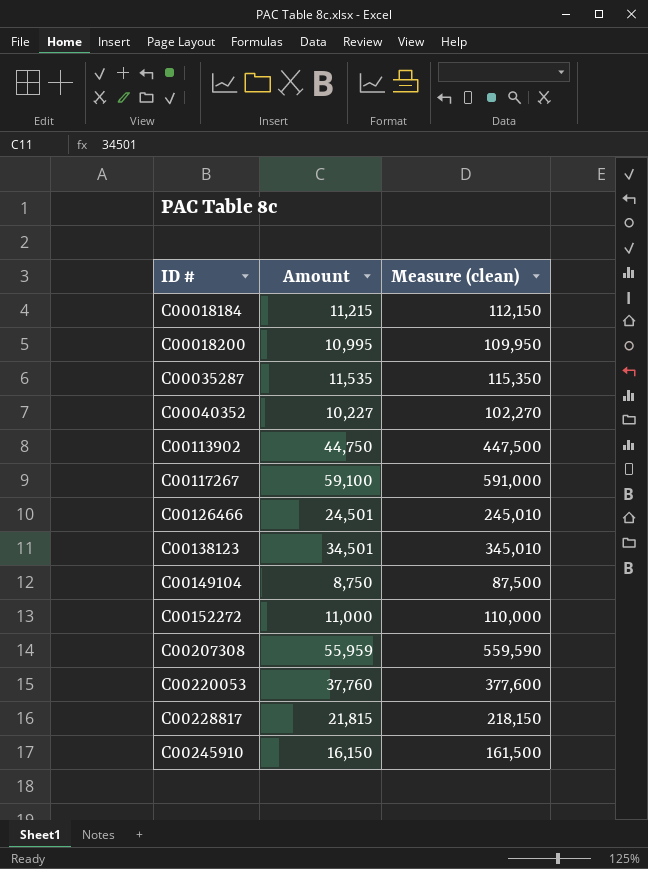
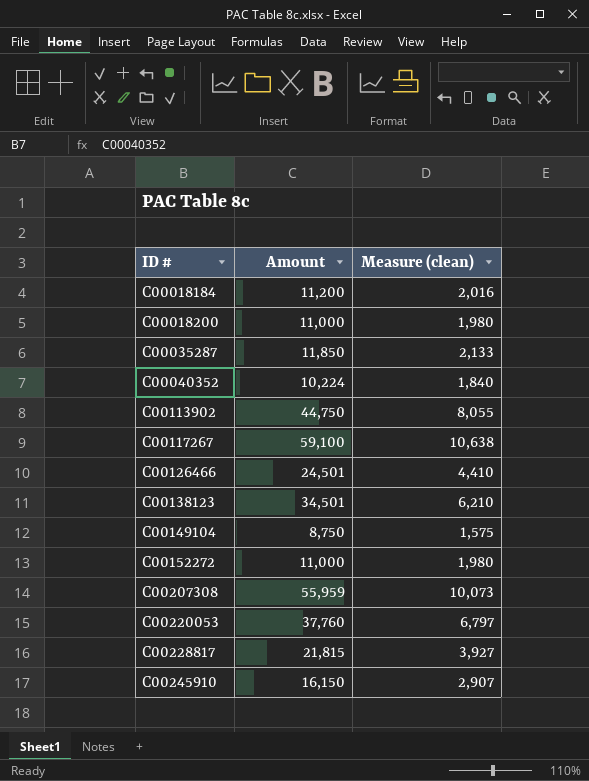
column Measure (clean) | formula: [Amount] * 10 -> [Amount] * 0.18
C00018184 | Amount: 11,215 -> 11,200
C00018200 | Amount: 10,995 -> 11,000
C00035287 | Amount: 11,535 -> 11,850
C00040352 | Amount: 10,227 -> 10,224

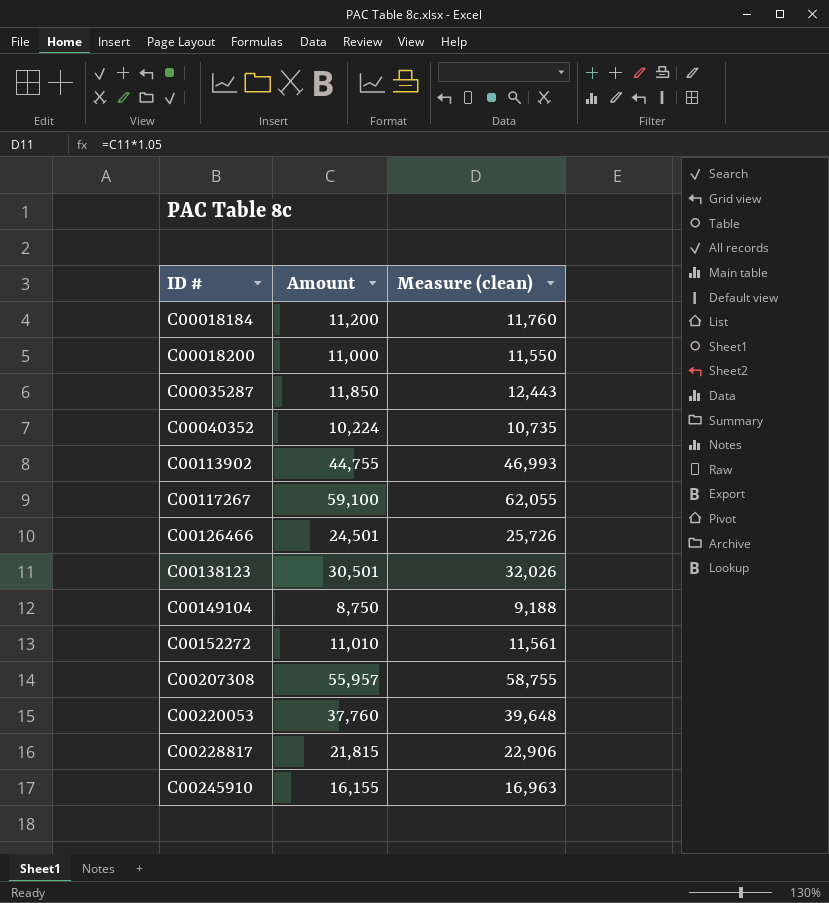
column Measure (clean) | formula: [Amount] * 0.18 -> [Amount] * 1.05
C00113902 | Amount: 44,750 -> 44,755
C00138123 | Amount: 34,501 -> 30,501
C00152272 | Amount: 11,000 -> 11,010
C00207308 | Amount: 55,959 -> 55,957
C00245910 | Amount: 16,150 -> 16,155

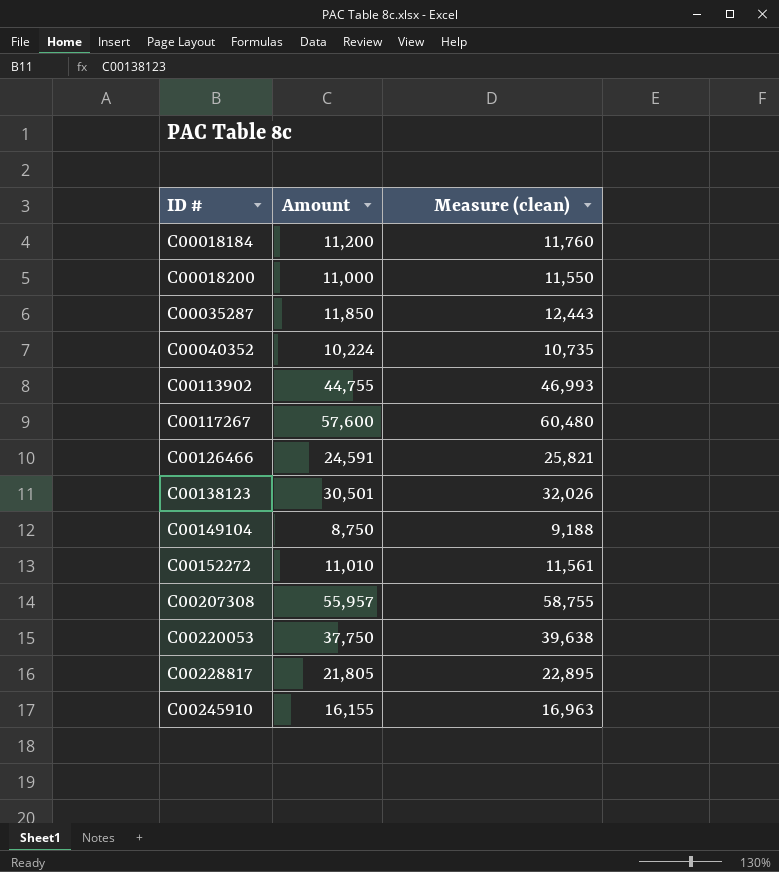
C00117267 | Amount: 59,100 -> 57,600
C00117267 | Measure (clean): 62,055 -> 60,480
C00126466 | Amount: 24,501 -> 24,591
C00126466 | Measure (clean): 25,726 -> 25,821
C00220053 | Amount: 37,760 -> 37,750
C00220053 | Measure (clean): 39,648 -> 39,638
C00228817 | Amount: 21,815 -> 21,805
C00228817 | Measure (clean): 22,906 -> 22,895

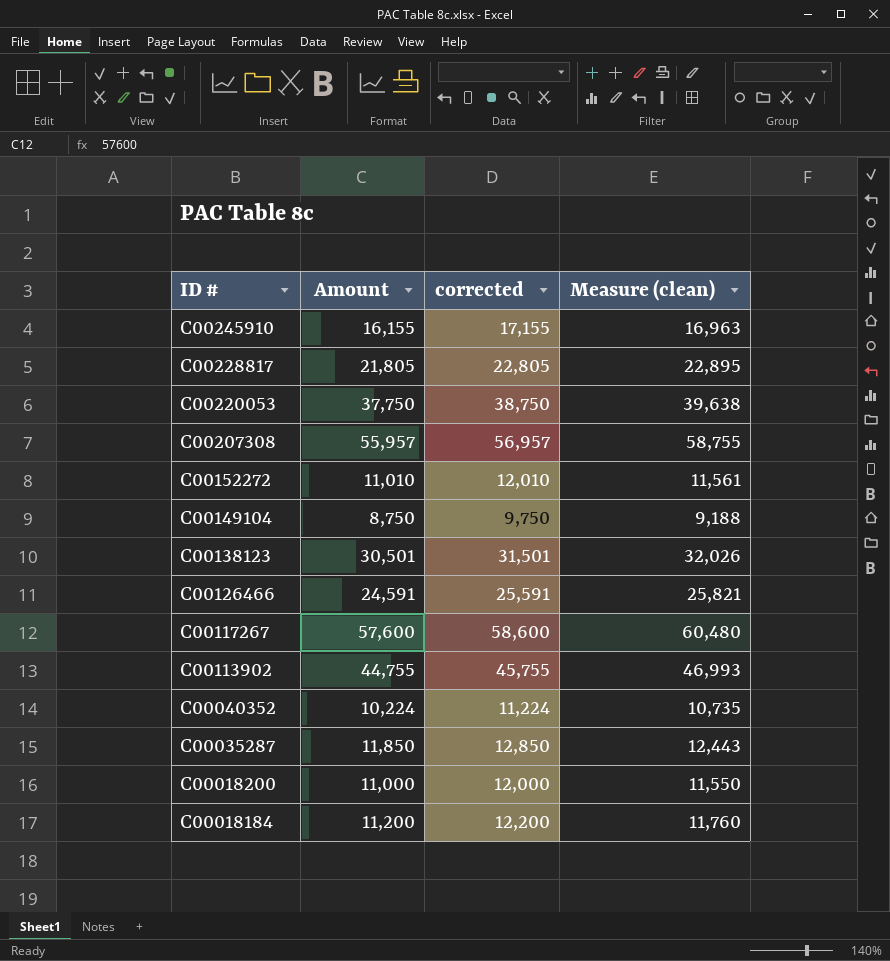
row order: ID # ascending -> ID # descending
column corrected | formula: none -> [Amount] + 1000

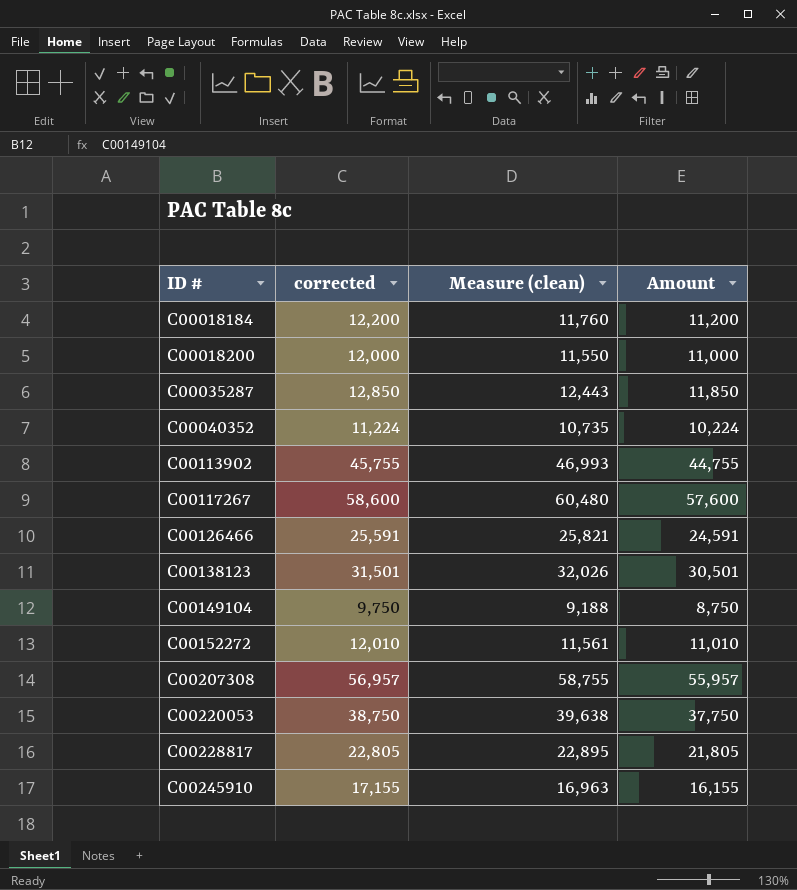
row order: ID # descending -> ID # ascending
column Amount | position: 2 -> 4

